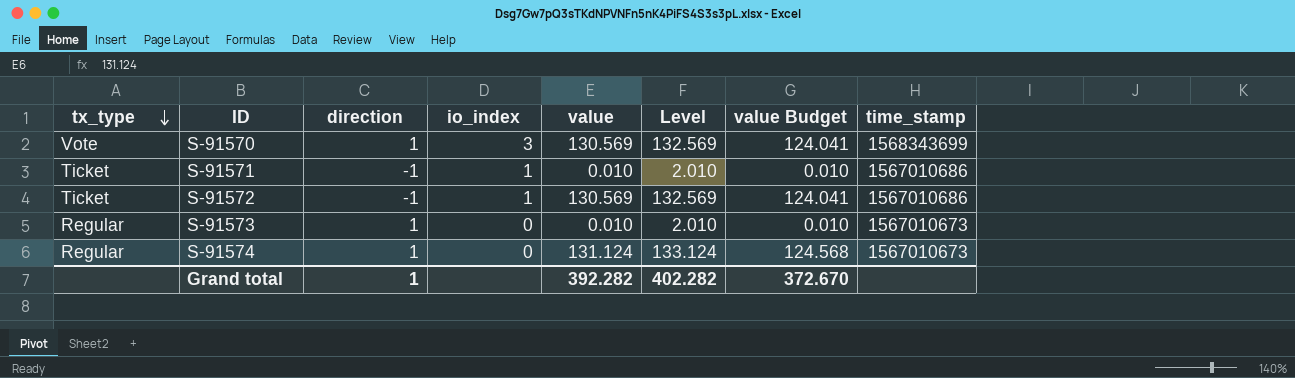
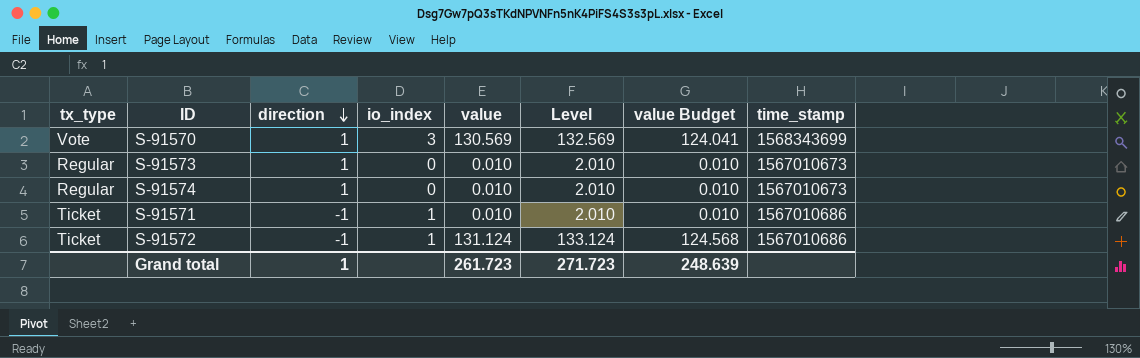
row order: tx_type descending -> direction descending
S-91574 | value: 131.124 -> 0.010
S-91574 | Level: 133.124 -> 2.010
S-91574 | value Budget: 124.568 -> 0.010
S-91572 | value: 130.569 -> 131.124
S-91572 | Level: 132.569 -> 133.124
S-91572 | value Budget: 124.041 -> 124.568
Grand total | value: 392.282 -> 261.723
Grand total | Level: 402.282 -> 271.723
Grand total | value Budget: 372.670 -> 248.639

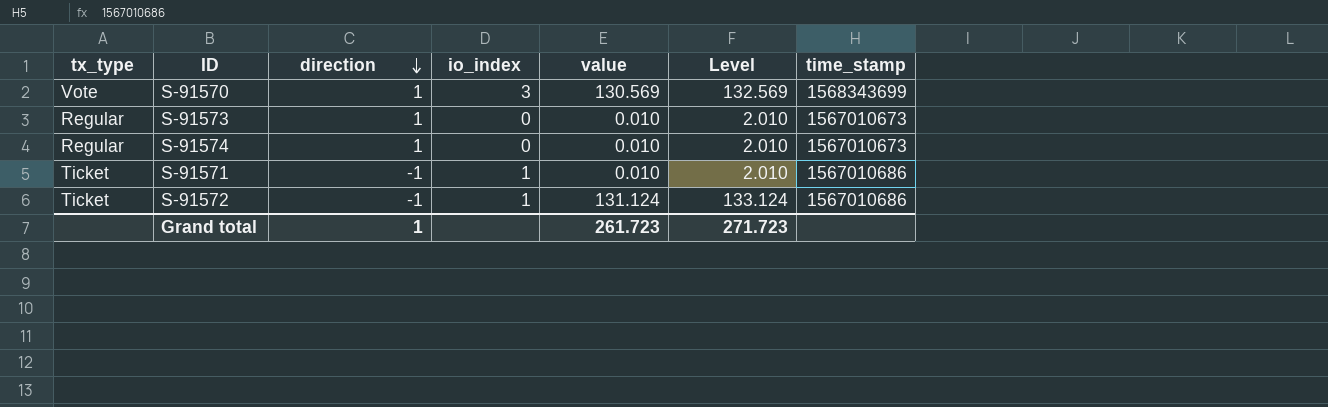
column value Budget | formula: [value] * 0.95 -> none

